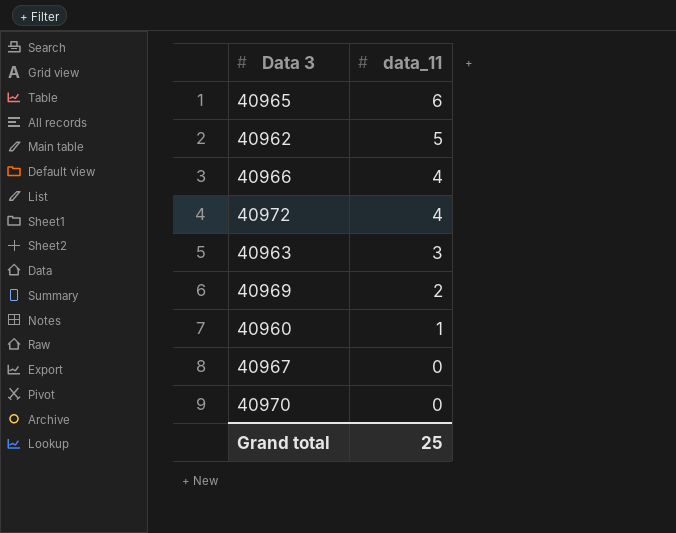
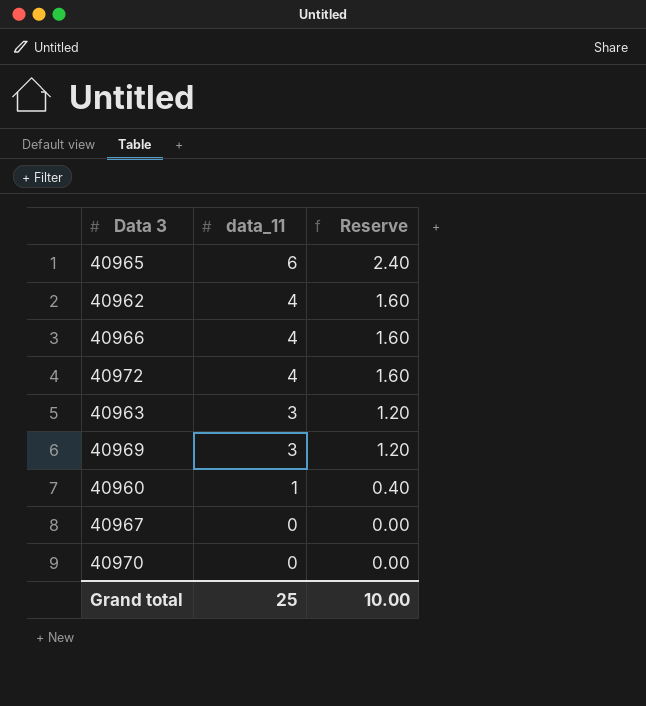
column Reserve | formula: none -> [data_11] * 0.4
40962 | data_11: 5 -> 4
40969 | data_11: 2 -> 3

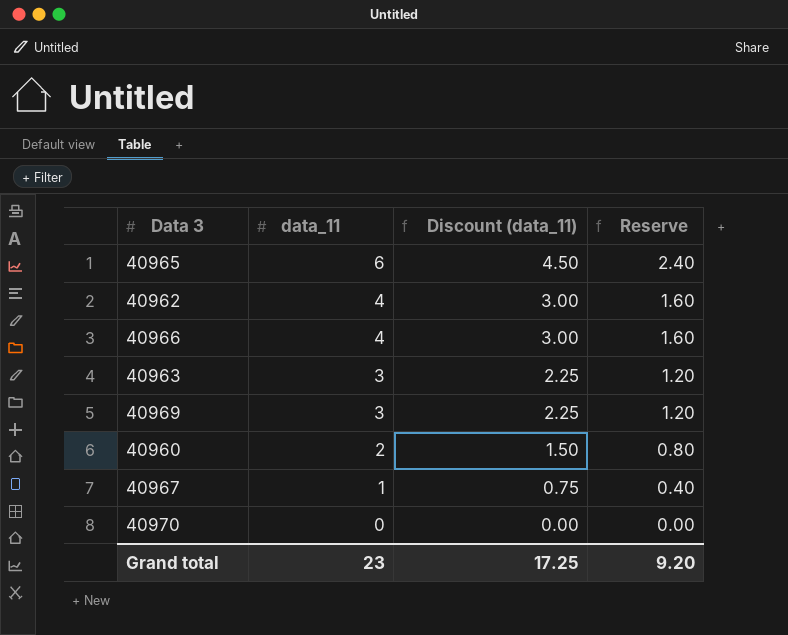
column Discount (data_11) | formula: none -> [data_11] * 0.75
row 40972: 4 | 1.60 -> none
40960 | data_11: 1 -> 2
40960 | Reserve: 0.40 -> 0.80
40967 | data_11: 0 -> 1
40967 | Reserve: 0.00 -> 0.40
Grand total | data_11: 25 -> 23
Grand total | Reserve: 10.00 -> 9.20

